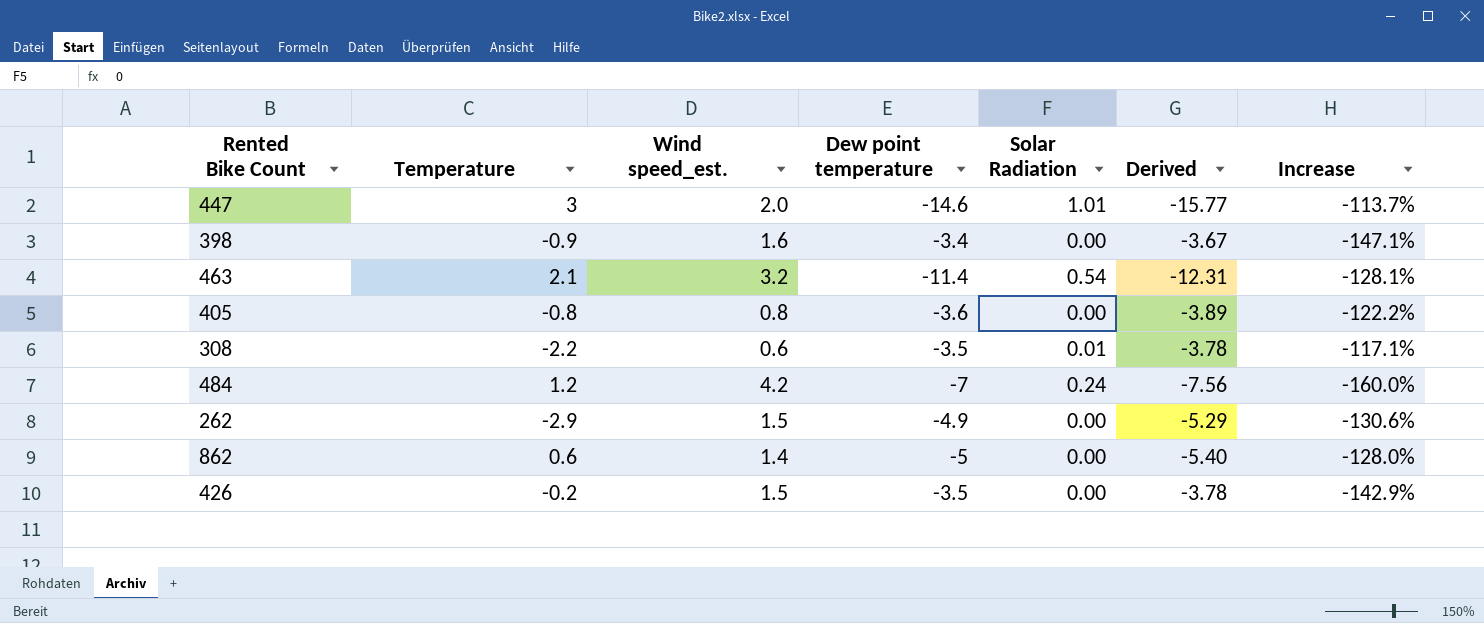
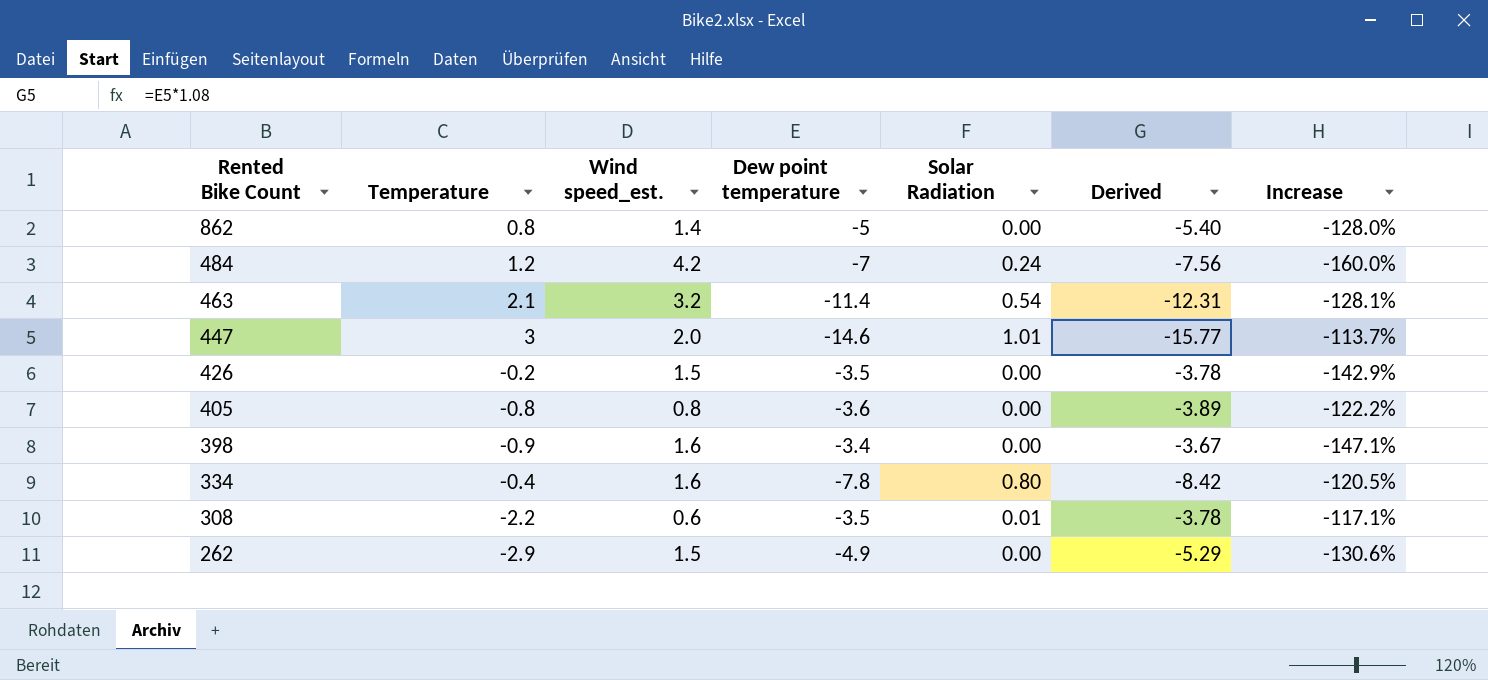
row order: none -> Rented Bike Count descending
862 | Temperature: 0.6 -> 0.8
row 334: none -> -0.4 | 1.6 | -7.8 | 0.80 | -8.42 | -120.5%

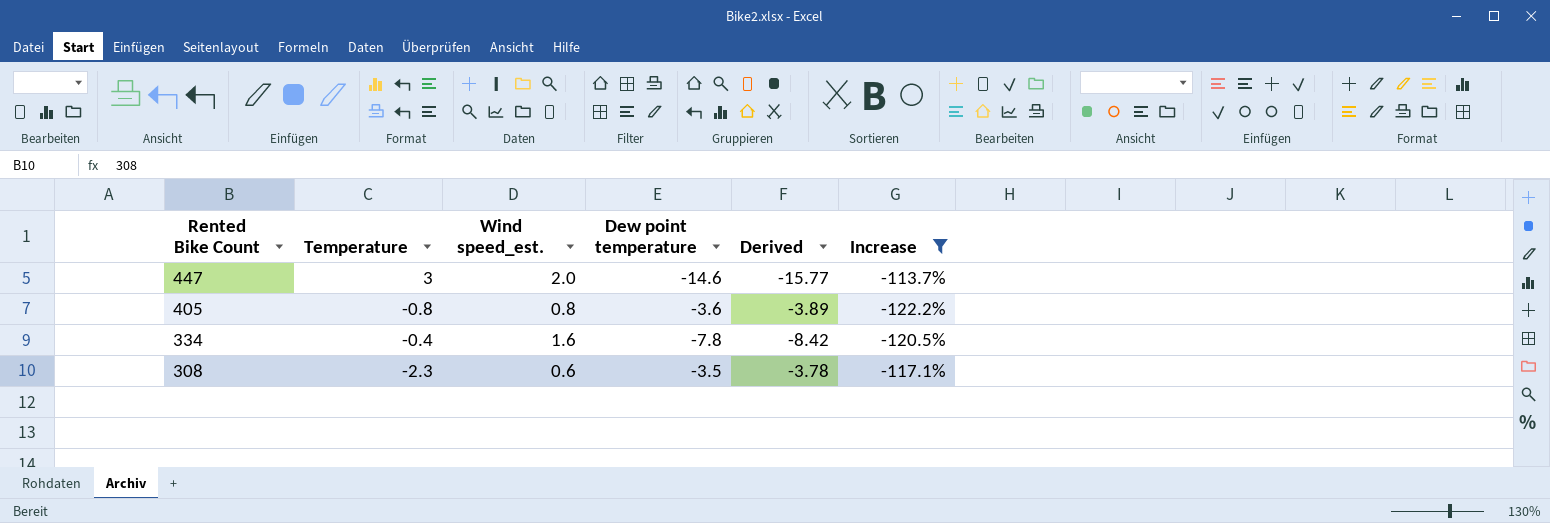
filter: none -> Increase >= -122.2%
column Solar Radiation | position: 5 -> none
308 | Temperature: -2.2 -> -2.3

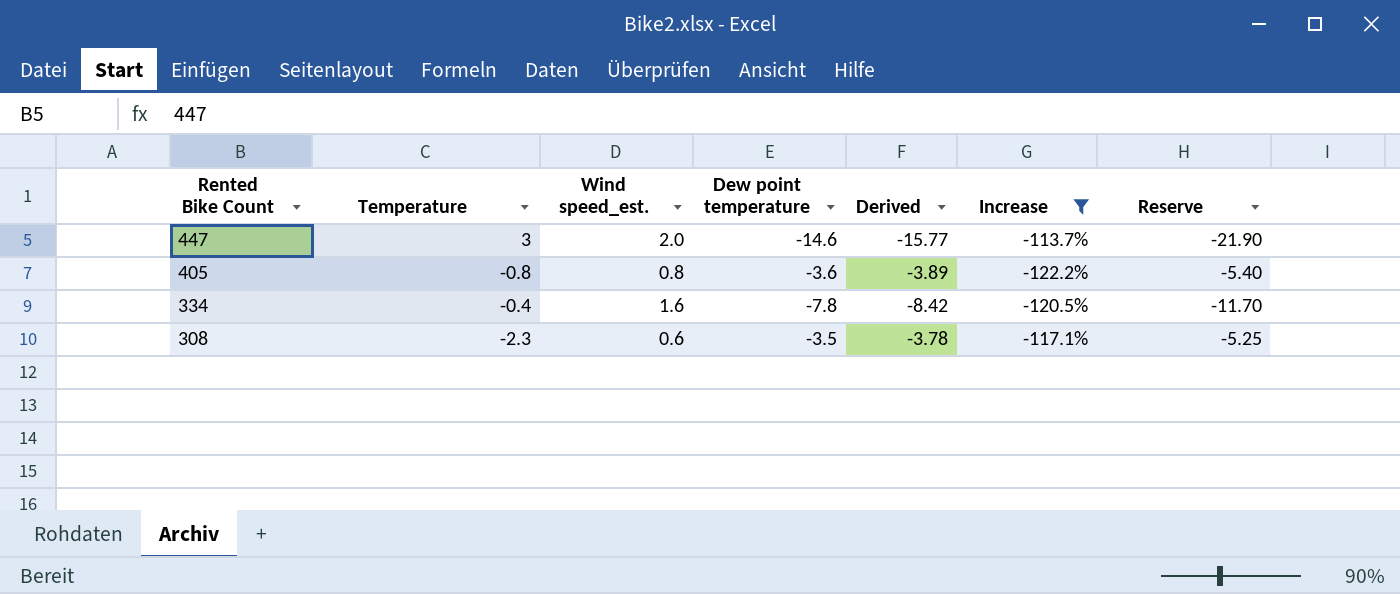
column Reserve | formula: none -> [Dew point temperature] * 1.5

